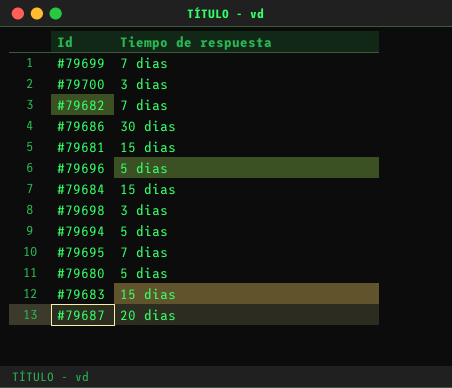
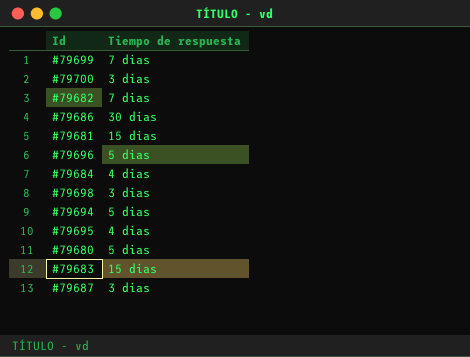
#79684 | Tiempo de respuesta: 15 dias -> 4 dias
#79695 | Tiempo de respuesta: 7 dias -> 4 dias
#79687 | Tiempo de respuesta: 20 dias -> 3 dias

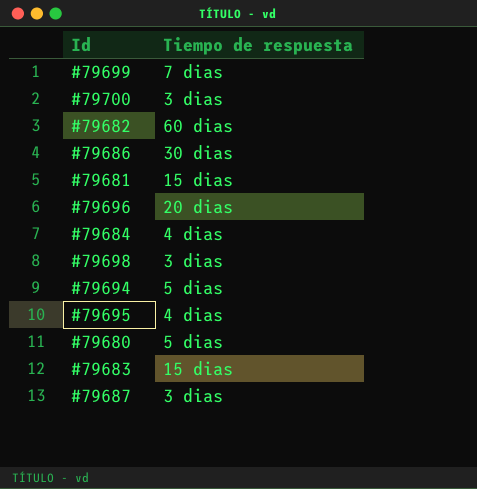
#79682 | Tiempo de respuesta: 7 dias -> 60 dias
#79696 | Tiempo de respuesta: 5 dias -> 20 dias

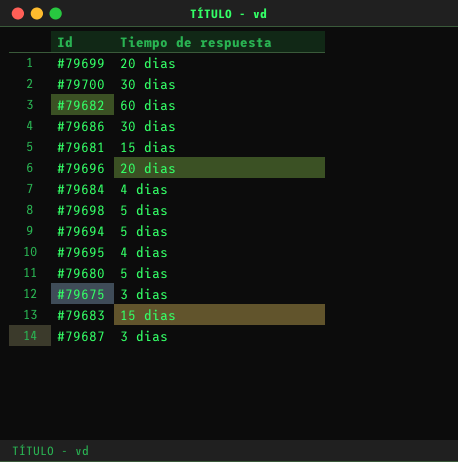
#79699 | Tiempo de respuesta: 7 dias -> 20 dias
#79700 | Tiempo de respuesta: 3 dias -> 30 dias
#79698 | Tiempo de respuesta: 3 dias -> 5 dias
row #79675: none -> 3 dias

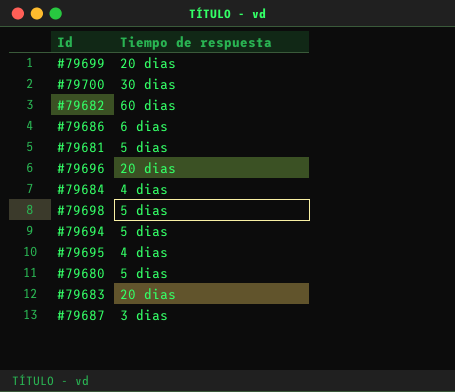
row #79675: 3 dias -> none
#79686 | Tiempo de respuesta: 30 dias -> 6 dias
#79681 | Tiempo de respuesta: 15 dias -> 5 dias
#79683 | Tiempo de respuesta: 15 dias -> 20 dias

